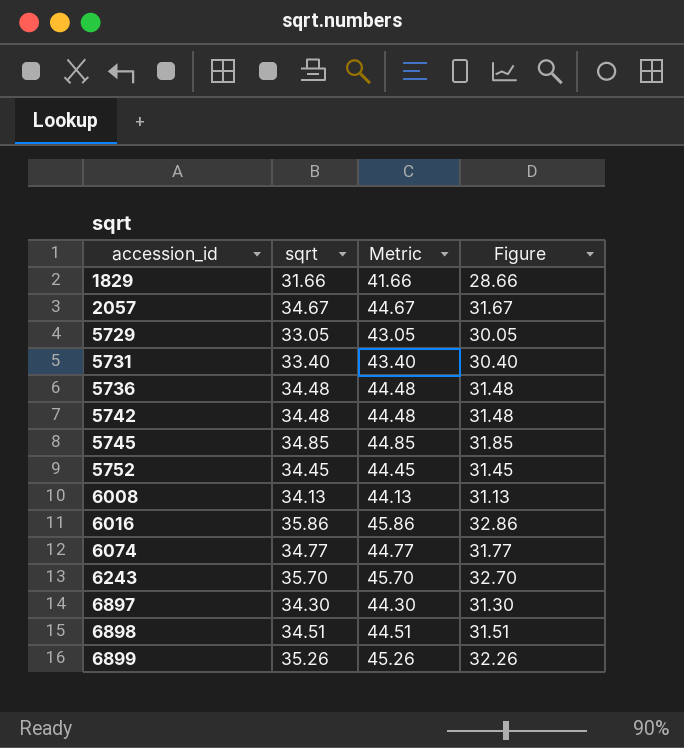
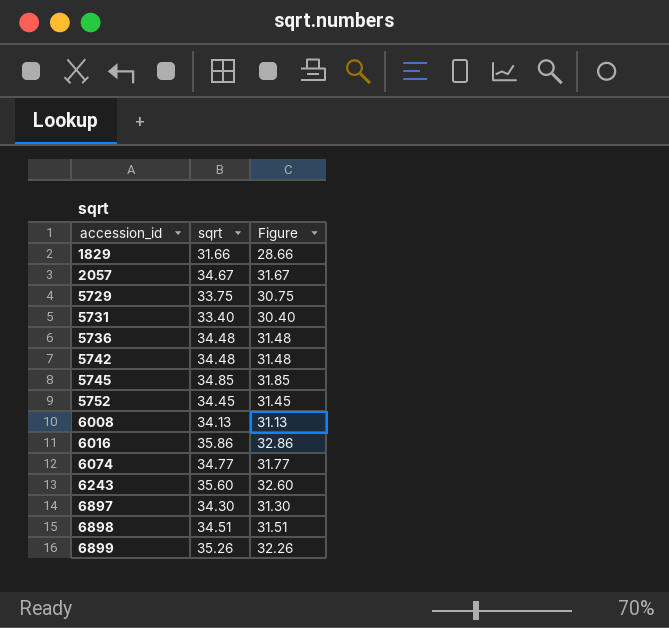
column Metric | formula: [sqrt] + 10 -> none
5729 | sqrt: 33.05 -> 33.75
5729 | Figure: 30.05 -> 30.75
6243 | sqrt: 35.70 -> 35.60
6243 | Figure: 32.70 -> 32.60

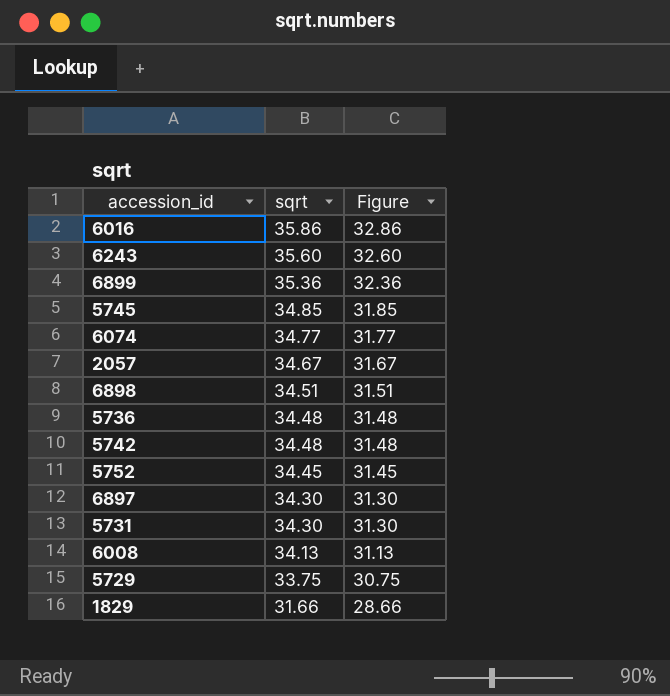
row order: accession_id ascending -> sqrt descending
6899 | sqrt: 35.26 -> 35.36
6899 | Figure: 32.26 -> 32.36
5731 | sqrt: 33.40 -> 34.30
5731 | Figure: 30.40 -> 31.30

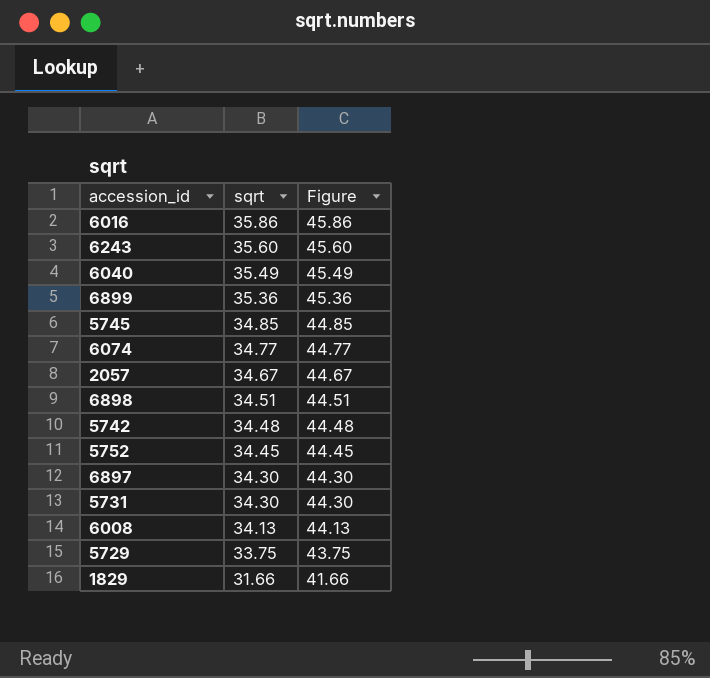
column Figure | formula: [sqrt] - 3 -> [sqrt] + 10
row 5736: 34.48 | 31.48 -> none
row 6040: none -> 35.49 | 45.49

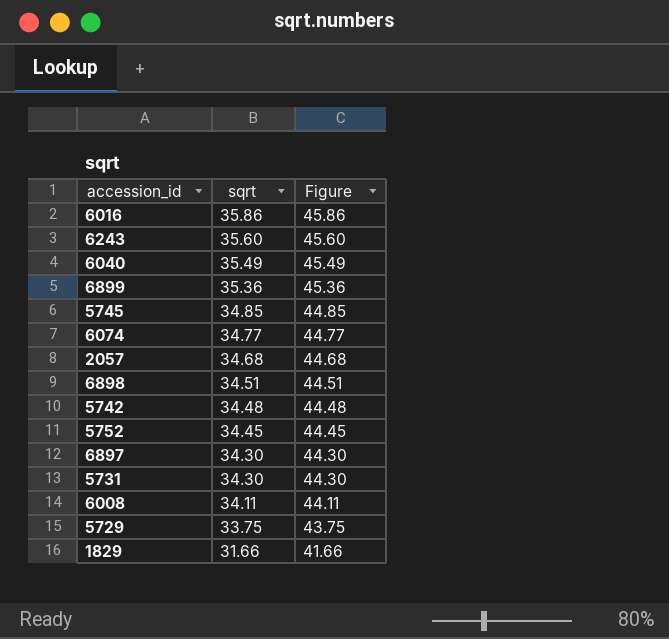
2057 | sqrt: 34.67 -> 34.68
2057 | Figure: 44.67 -> 44.68
6008 | sqrt: 34.13 -> 34.11
6008 | Figure: 44.13 -> 44.11

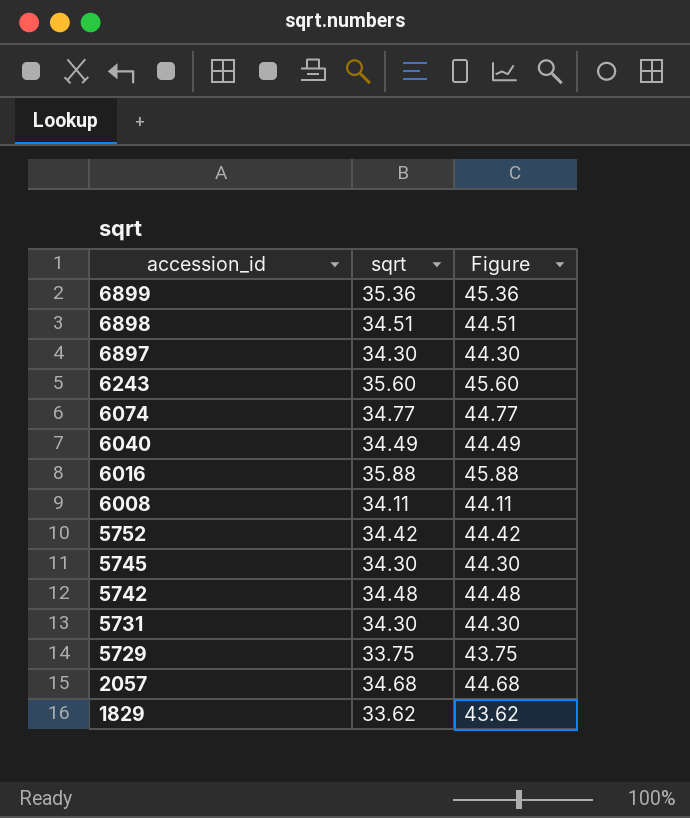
row order: sqrt descending -> accession_id descending
6040 | sqrt: 35.49 -> 34.49
6040 | Figure: 45.49 -> 44.49
6016 | sqrt: 35.86 -> 35.88
6016 | Figure: 45.86 -> 45.88
5752 | sqrt: 34.45 -> 34.42
5752 | Figure: 44.45 -> 44.42
5745 | sqrt: 34.85 -> 34.30
5745 | Figure: 44.85 -> 44.30
1829 | sqrt: 31.66 -> 33.62
1829 | Figure: 41.66 -> 43.62

